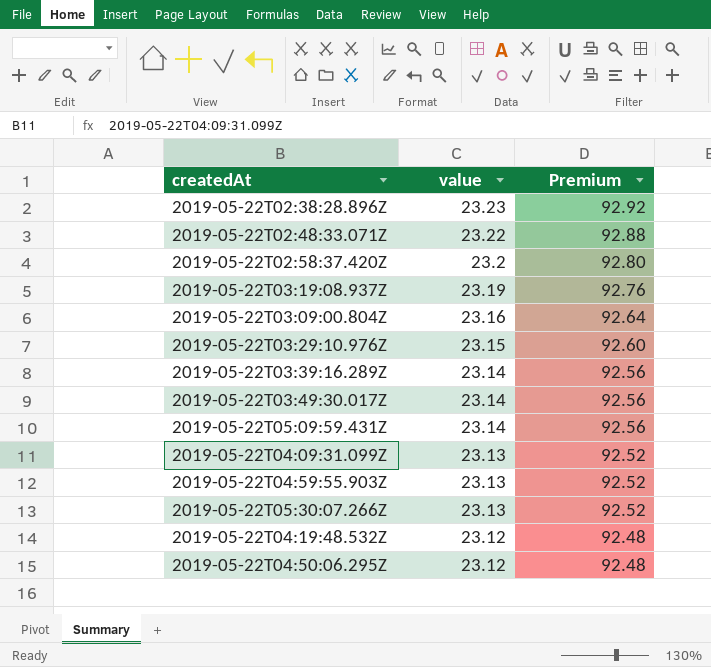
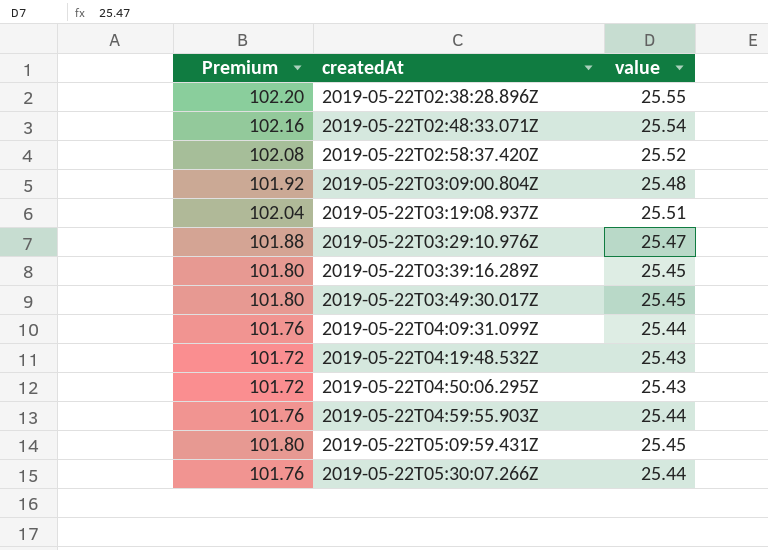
row order: value descending -> createdAt ascending
column Premium | position: 3 -> 1
2019-05-22T02:38:28.896Z | Premium: 92.92 -> 102.20
2019-05-22T02:38:28.896Z | value: 23.23 -> 25.55
2019-05-22T02:48:33.071Z | Premium: 92.88 -> 102.16
2019-05-22T02:48:33.071Z | value: 23.22 -> 25.54
2019-05-22T02:58:37.420Z | Premium: 92.80 -> 102.08
2019-05-22T02:58:37.420Z | value: 23.2 -> 25.52
2019-05-22T03:09:00.804Z | Premium: 92.64 -> 101.92
2019-05-22T03:09:00.804Z | value: 23.16 -> 25.48
2019-05-22T03:19:08.937Z | Premium: 92.76 -> 102.04
2019-05-22T03:19:08.937Z | value: 23.19 -> 25.51
2019-05-22T03:29:10.976Z | Premium: 92.60 -> 101.88
2019-05-22T03:29:10.976Z | value: 23.15 -> 25.47
2019-05-22T03:39:16.289Z | Premium: 92.56 -> 101.80
2019-05-22T03:39:16.289Z | value: 23.14 -> 25.45
2019-05-22T03:49:30.017Z | Premium: 92.56 -> 101.80
2019-05-22T03:49:30.017Z | value: 23.14 -> 25.45
2019-05-22T04:09:31.099Z | Premium: 92.52 -> 101.76
2019-05-22T04:09:31.099Z | value: 23.13 -> 25.44
2019-05-22T04:19:48.532Z | Premium: 92.48 -> 101.72
2019-05-22T04:19:48.532Z | value: 23.12 -> 25.43
2019-05-22T04:50:06.295Z | Premium: 92.48 -> 101.72
2019-05-22T04:50:06.295Z | value: 23.12 -> 25.43
2019-05-22T04:59:55.903Z | Premium: 92.52 -> 101.76
2019-05-22T04:59:55.903Z | value: 23.13 -> 25.44
2019-05-22T05:09:59.431Z | Premium: 92.56 -> 101.80
2019-05-22T05:09:59.431Z | value: 23.14 -> 25.45
2019-05-22T05:30:07.266Z | Premium: 92.52 -> 101.76
2019-05-22T05:30:07.266Z | value: 23.13 -> 25.44

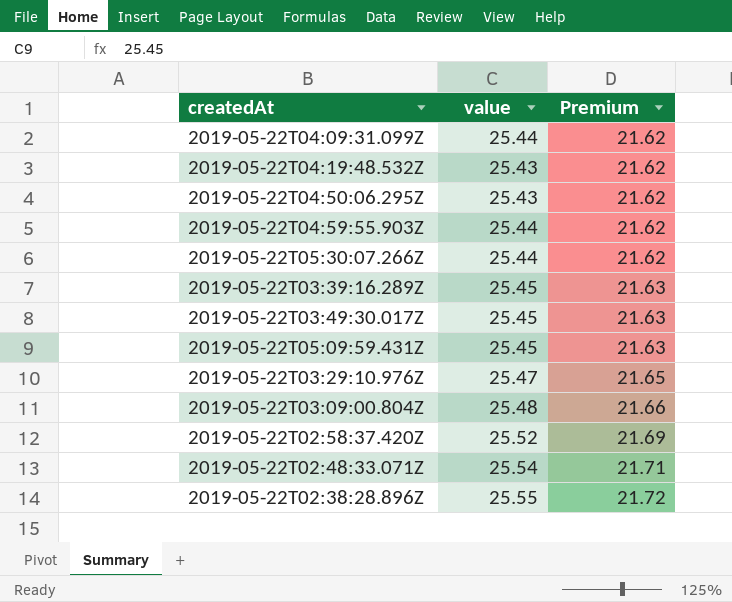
row order: createdAt ascending -> Premium ascending
column Premium | formula: [value] * 4 -> [value] * 0.85
column Premium | position: 1 -> 3
row 2019-05-22T03:19:08.937Z: 102.04 | 25.51 -> none

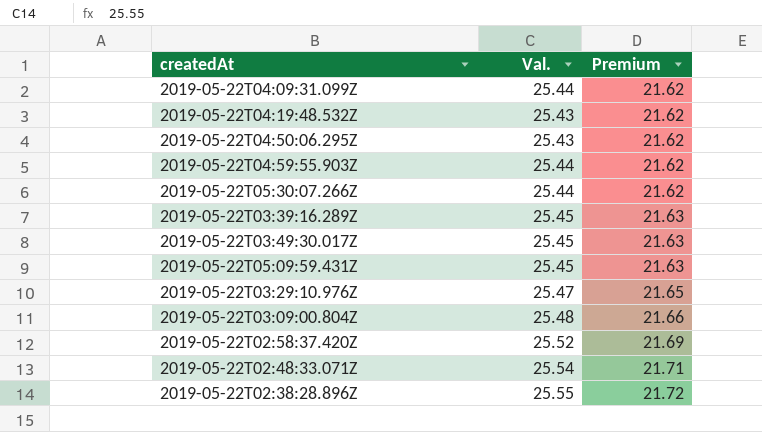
column name: value -> Val.

